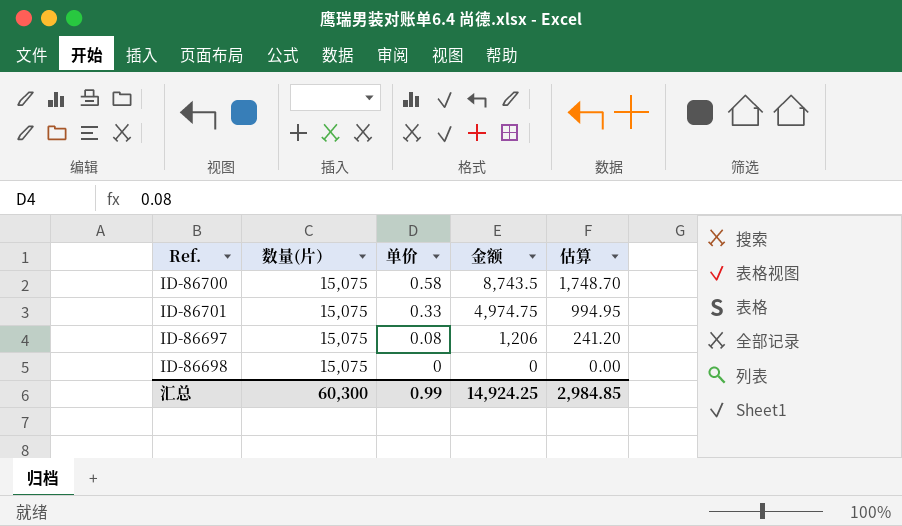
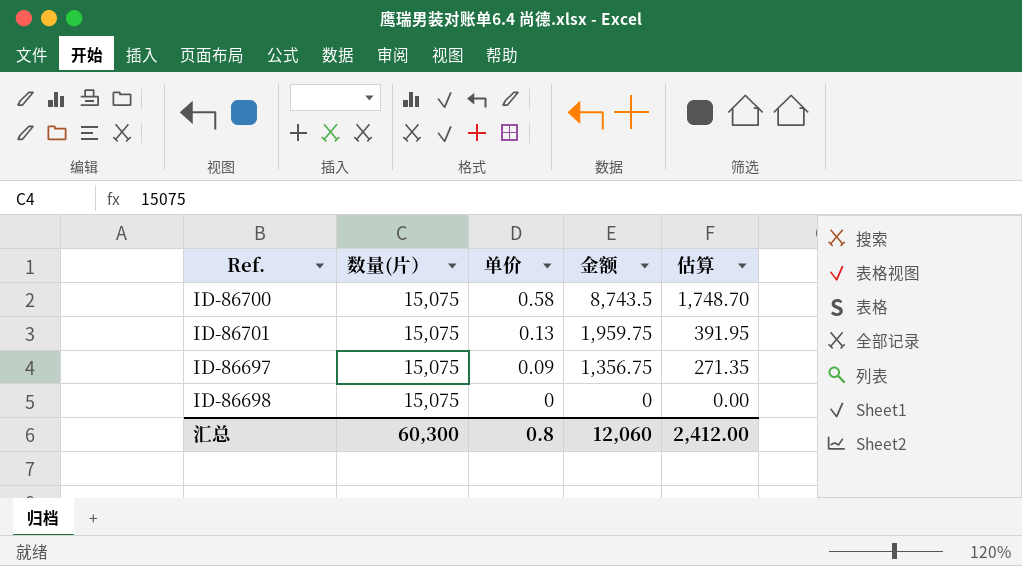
ID-86701 | 单价: 0.33 -> 0.13
ID-86701 | 金额: 4,974.75 -> 1,959.75
ID-86701 | 估算: 994.95 -> 391.95
ID-86697 | 单价: 0.08 -> 0.09
ID-86697 | 金额: 1,206 -> 1,356.75
ID-86697 | 估算: 241.20 -> 271.35
汇总 | 单价: 0.99 -> 0.8
汇总 | 金额: 14,924.25 -> 12,060
汇总 | 估算: 2,984.85 -> 2,412.00

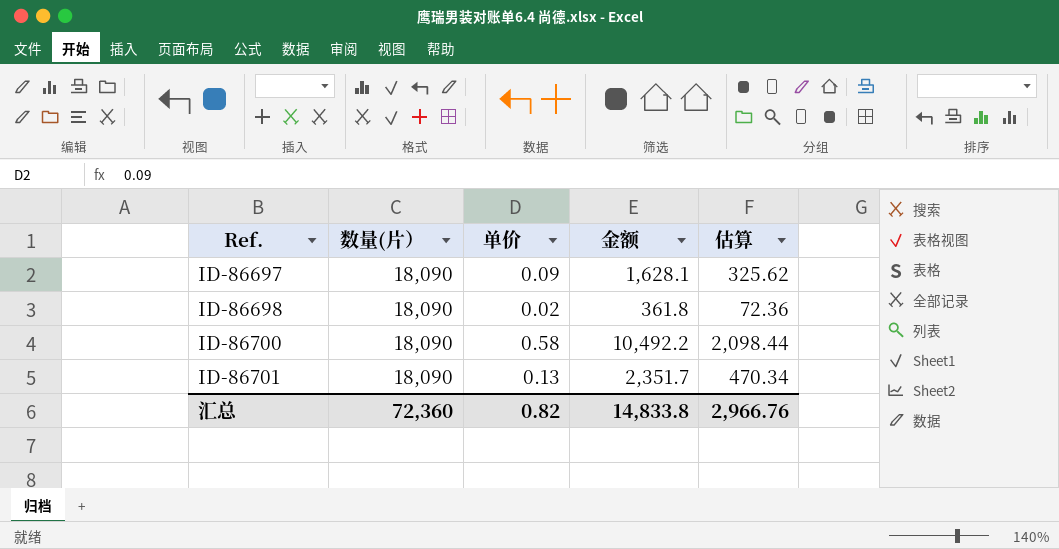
row order: 单价 descending -> Ref. ascending
ID-86697 | 数量(片）: 15,075 -> 18,090
ID-86697 | 金额: 1,356.75 -> 1,628.1
ID-86697 | 估算: 271.35 -> 325.62
ID-86698 | 数量(片）: 15,075 -> 18,090
ID-86698 | 单价: 0 -> 0.02
ID-86698 | 金额: 0 -> 361.8
ID-86698 | 估算: 0.00 -> 72.36
ID-86700 | 数量(片）: 15,075 -> 18,090
ID-86700 | 金额: 8,743.5 -> 10,492.2
ID-86700 | 估算: 1,748.70 -> 2,098.44
ID-86701 | 数量(片）: 15,075 -> 18,090
ID-86701 | 金额: 1,959.75 -> 2,351.7
ID-86701 | 估算: 391.95 -> 470.34
汇总 | 数量(片）: 60,300 -> 72,360
汇总 | 单价: 0.8 -> 0.82
汇总 | 金额: 12,060 -> 14,833.8
汇总 | 估算: 2,412.00 -> 2,966.76

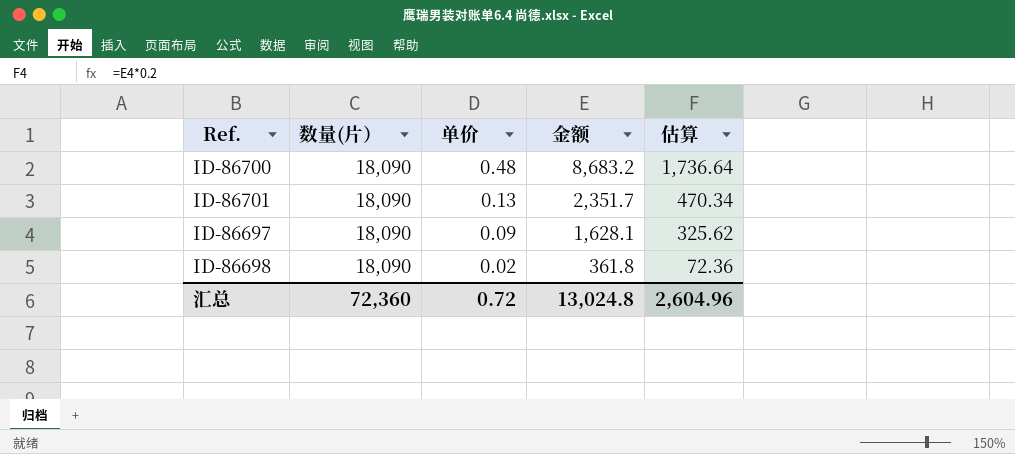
row order: Ref. ascending -> 单价 descending
ID-86700 | 单价: 0.58 -> 0.48
ID-86700 | 金额: 10,492.2 -> 8,683.2
ID-86700 | 估算: 2,098.44 -> 1,736.64
汇总 | 单价: 0.82 -> 0.72
汇总 | 金额: 14,833.8 -> 13,024.8
汇总 | 估算: 2,966.76 -> 2,604.96

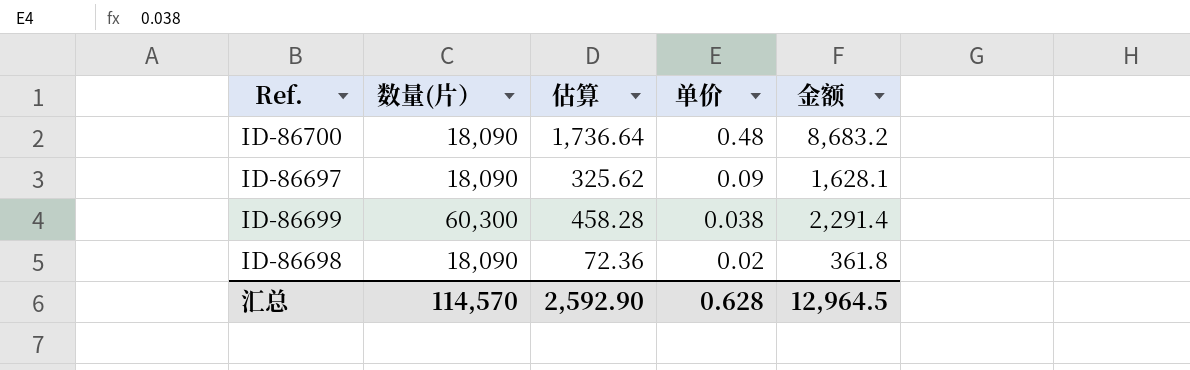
column 估算 | position: 5 -> 3
row ID-86701: 18,090 | 0.13 | 2,351.7 | 470.34 -> none
row ID-86699: none -> 60,300 | 458.28 | 0.038 | 2,291.4
汇总 | 数量(片）: 72,360 -> 114,570
汇总 | 估算: 2,604.96 -> 2,592.90
汇总 | 单价: 0.72 -> 0.628
汇总 | 金额: 13,024.8 -> 12,964.5

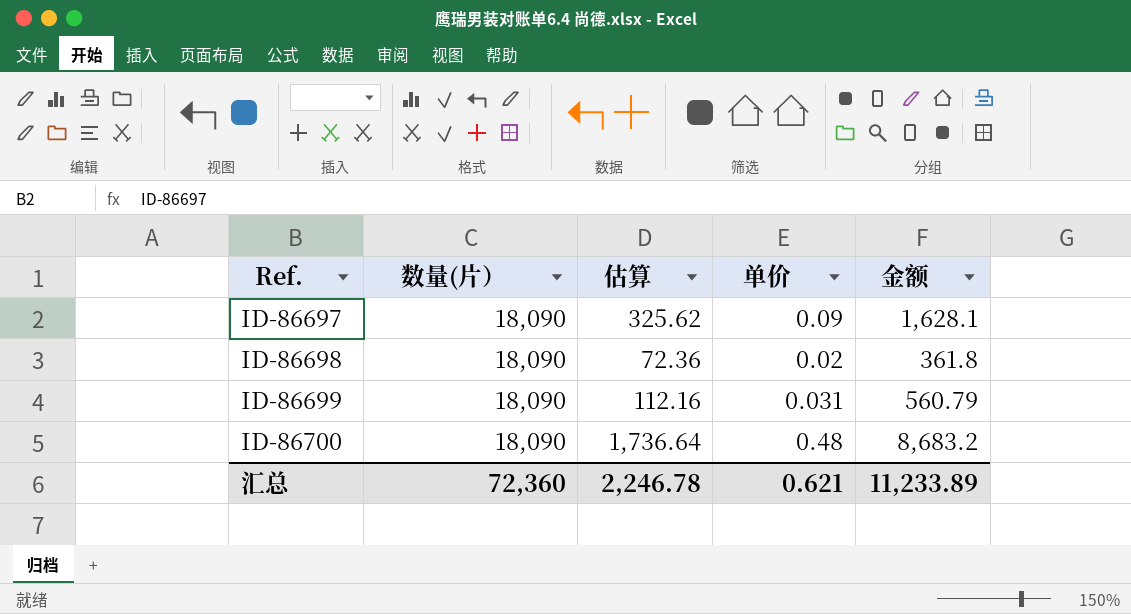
row order: 单价 descending -> Ref. ascending
ID-86699 | 数量(片）: 60,300 -> 18,090
ID-86699 | 估算: 458.28 -> 112.16
ID-86699 | 单价: 0.038 -> 0.031
ID-86699 | 金额: 2,291.4 -> 560.79
汇总 | 数量(片）: 114,570 -> 72,360
汇总 | 估算: 2,592.90 -> 2,246.78
汇总 | 单价: 0.628 -> 0.621
汇总 | 金额: 12,964.5 -> 11,233.89

